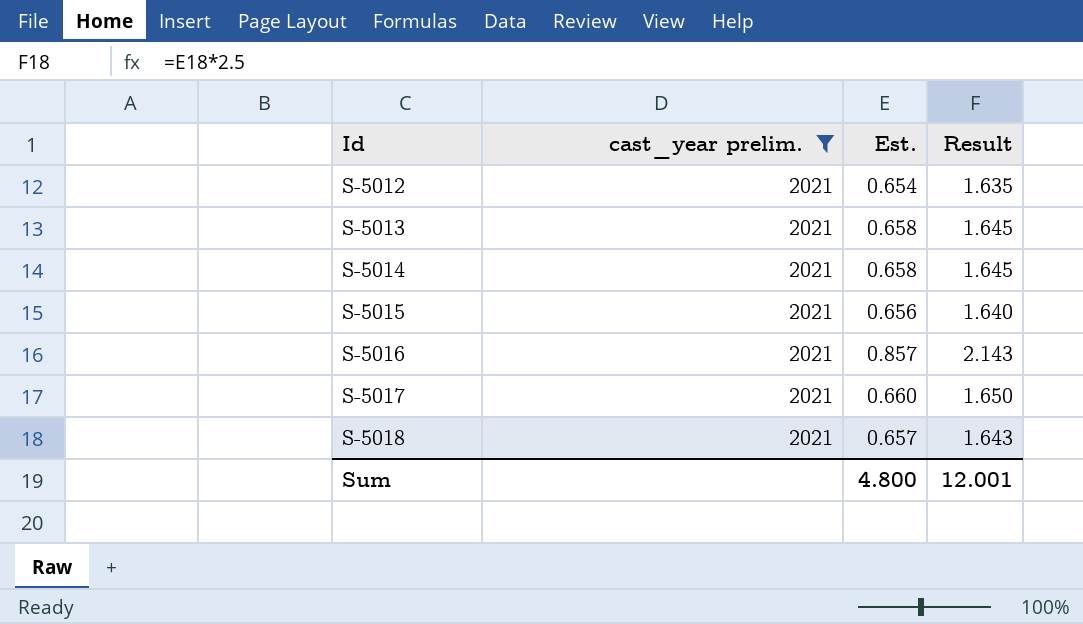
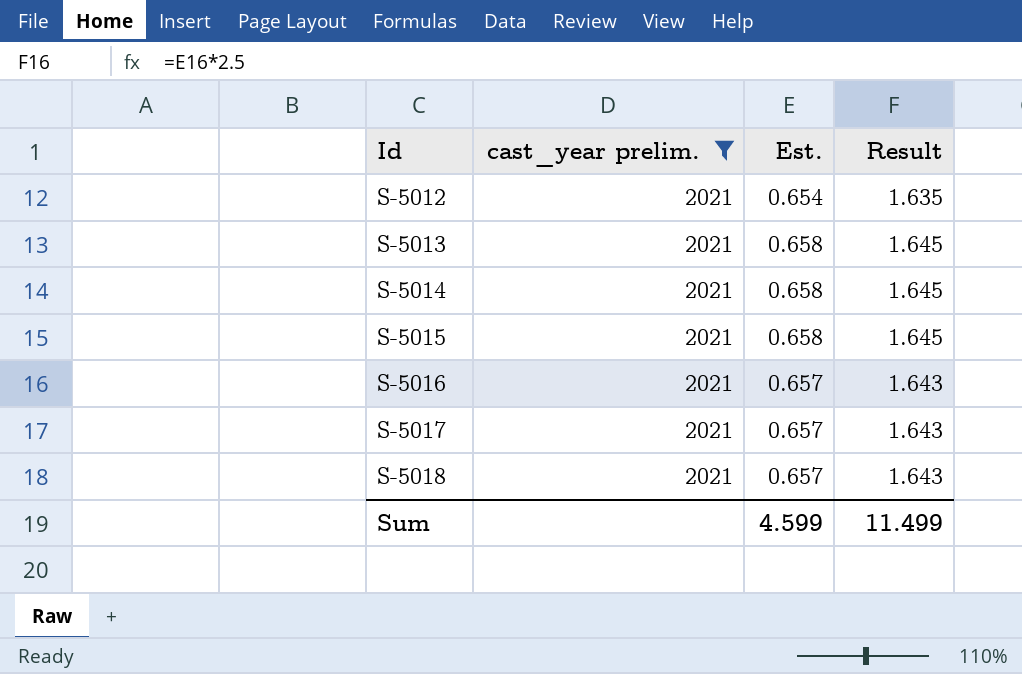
S-5015 | Est.: 0.656 -> 0.658
S-5015 | Result: 1.640 -> 1.645
S-5016 | Est.: 0.857 -> 0.657
S-5016 | Result: 2.143 -> 1.643
S-5017 | Est.: 0.660 -> 0.657
S-5017 | Result: 1.650 -> 1.643
Sum | Est.: 4.800 -> 4.599
Sum | Result: 12.001 -> 11.499

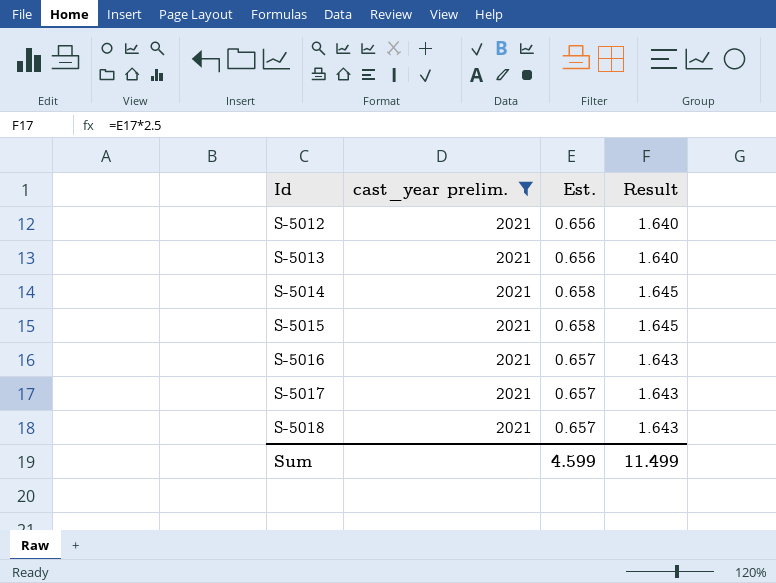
S-5012 | Est.: 0.654 -> 0.656
S-5012 | Result: 1.635 -> 1.640
S-5013 | Est.: 0.658 -> 0.656
S-5013 | Result: 1.645 -> 1.640

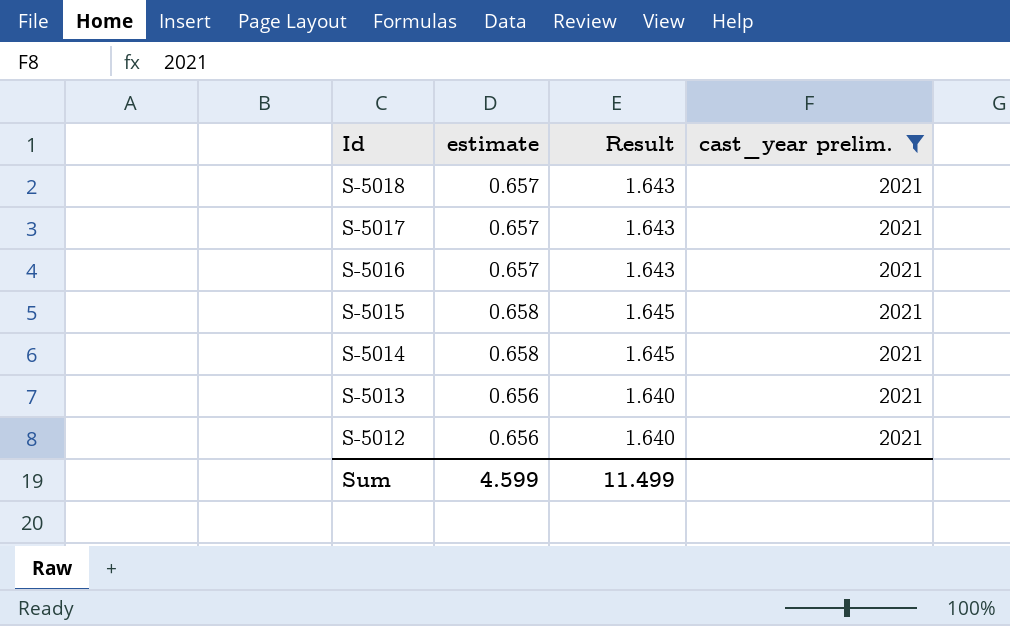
row order: Id ascending -> Id descending
column name: Est. -> estimate
column cast_year prelim. | position: 2 -> 4

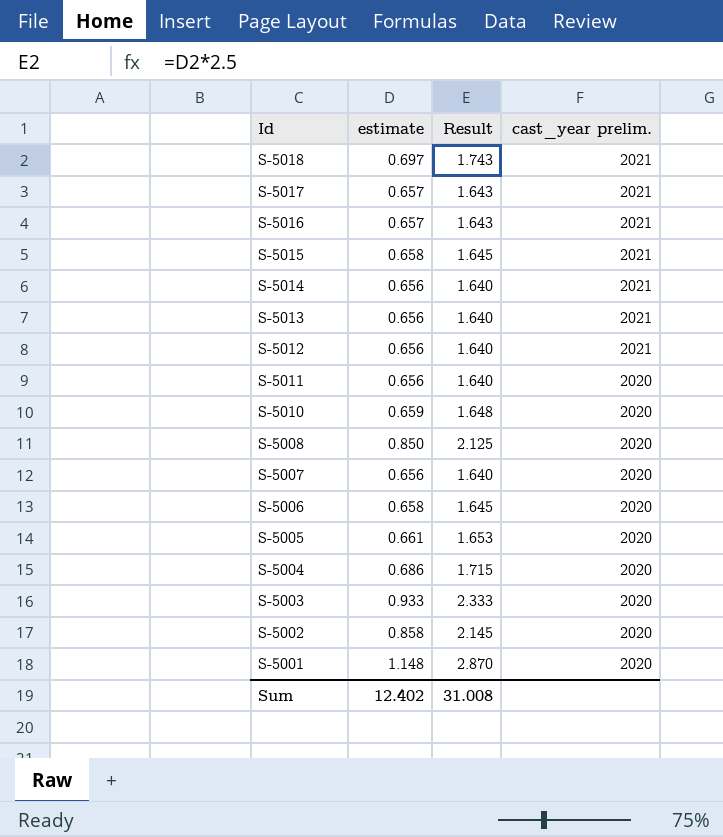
filter: cast_year prelim. = 2021 -> none
S-5018 | estimate: 0.657 -> 0.697
S-5018 | Result: 1.643 -> 1.743
S-5014 | estimate: 0.658 -> 0.656
S-5014 | Result: 1.645 -> 1.640
Sum | estimate: 4.599 -> 12.402
Sum | Result: 11.499 -> 31.008

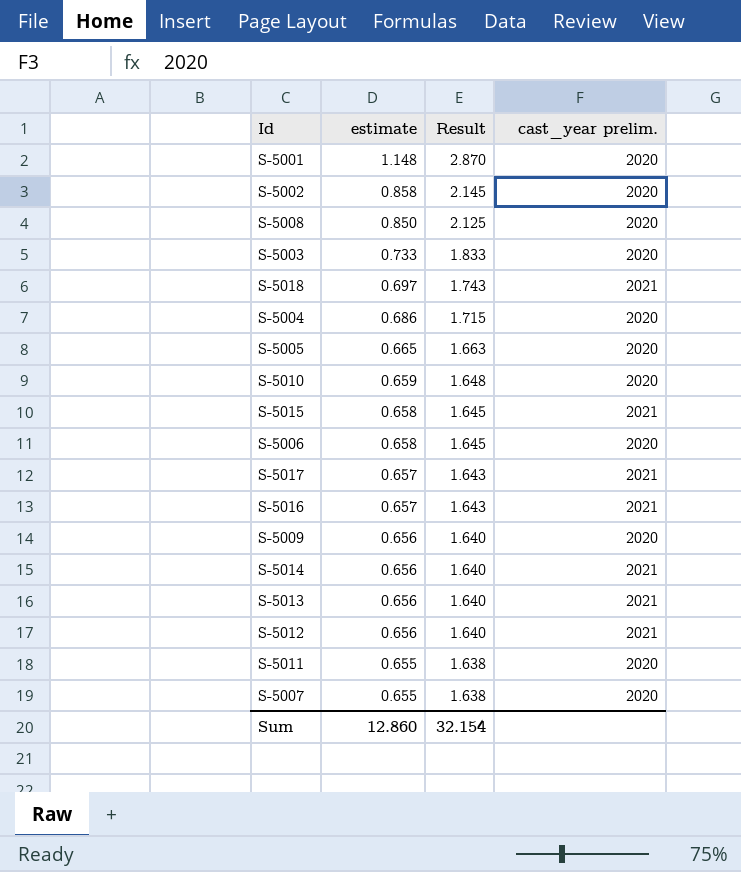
row order: Id descending -> estimate descending
S-5003 | estimate: 0.933 -> 0.733
S-5003 | Result: 2.333 -> 1.833
S-5005 | estimate: 0.661 -> 0.665
S-5005 | Result: 1.653 -> 1.663
row S-5009: none -> 0.656 | 1.640 | 2020
S-5011 | estimate: 0.656 -> 0.655
S-5011 | Result: 1.640 -> 1.638
S-5007 | estimate: 0.656 -> 0.655
S-5007 | Result: 1.640 -> 1.638
Sum | estimate: 12.402 -> 12.860
Sum | Result: 31.008 -> 32.154

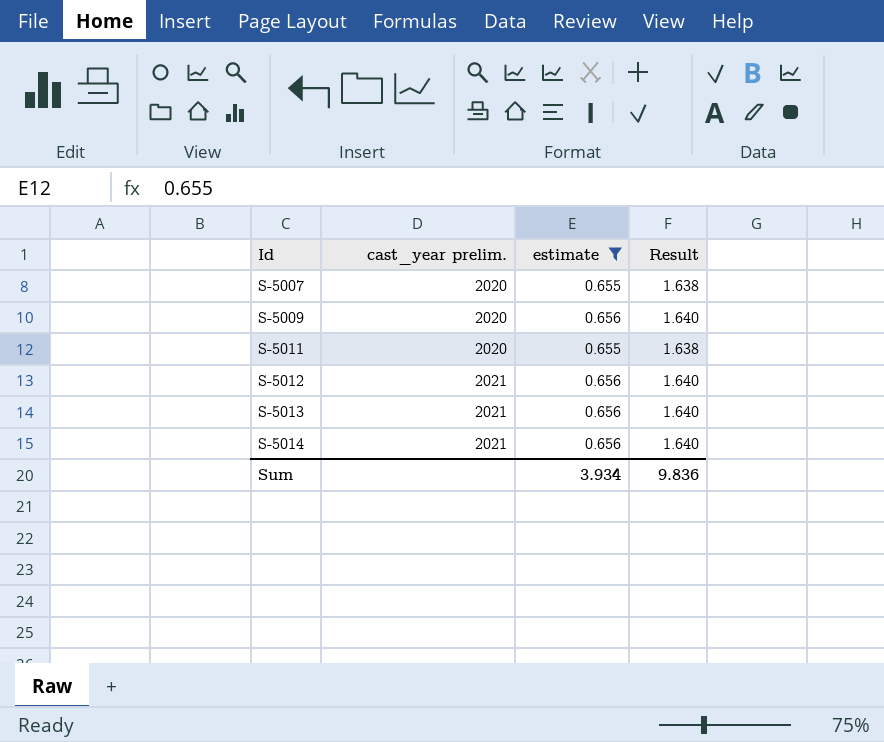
filter: none -> estimate <= 0.656
row order: estimate descending -> Id ascending
column cast_year prelim. | position: 4 -> 2
Sum | estimate: 12.860 -> 3.934
Sum | Result: 32.154 -> 9.836

